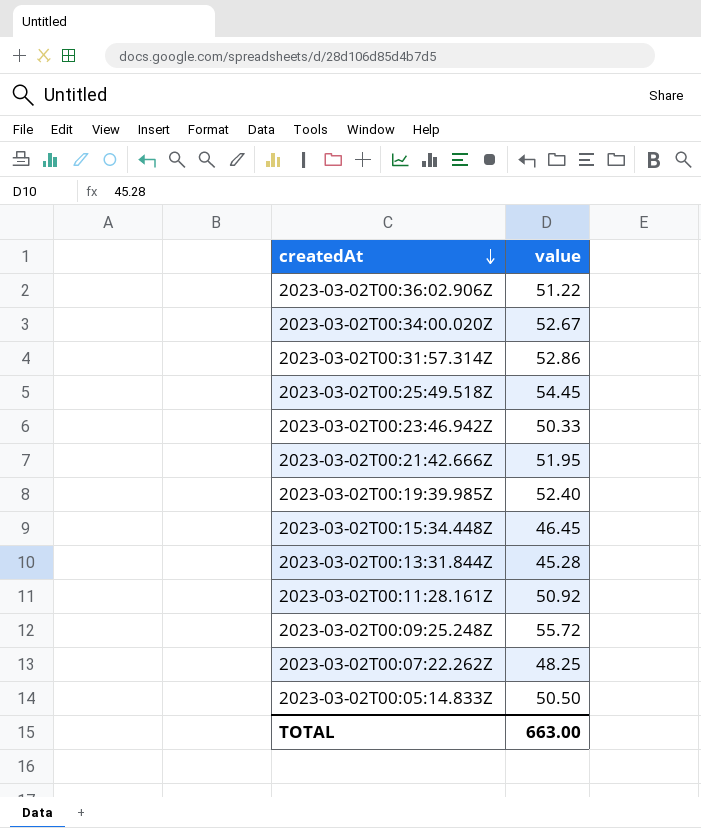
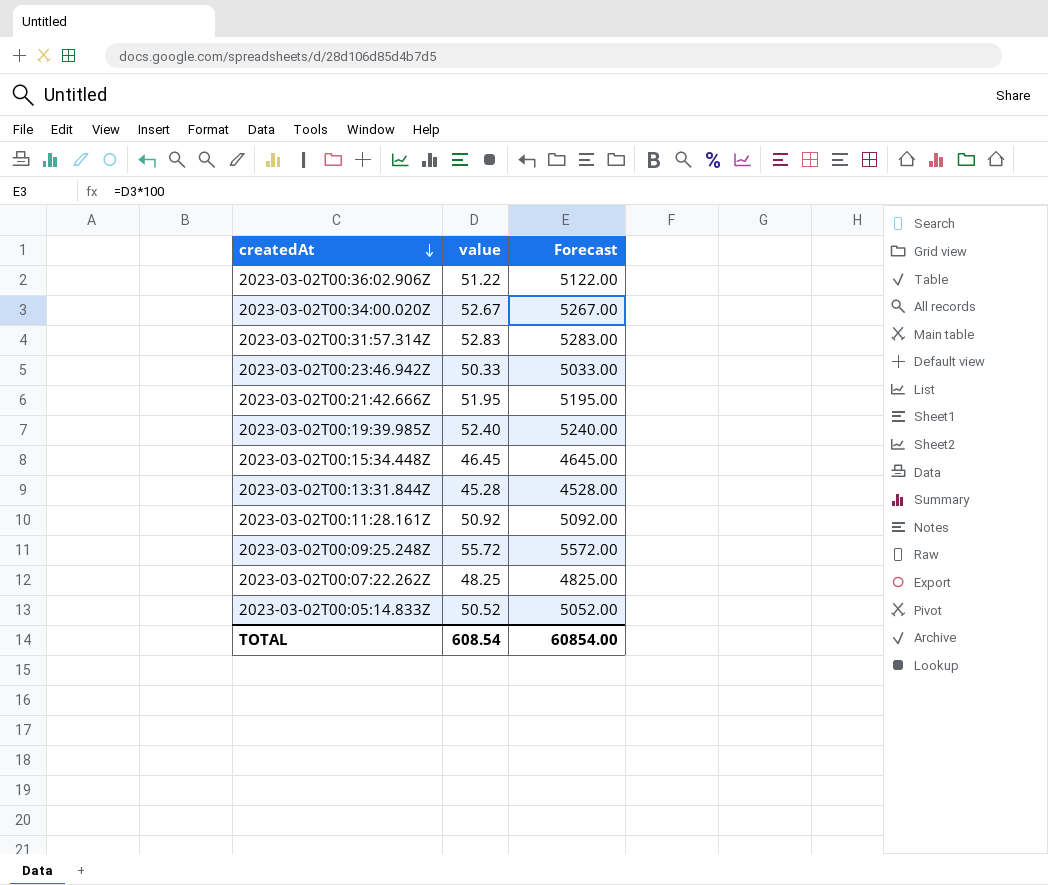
column Forecast | formula: none -> [value] * 100
row 2023-03-02T00:25:49.518Z: 54.45 -> none
2023-03-02T00:31:57.314Z | value: 52.86 -> 52.83
2023-03-02T00:05:14.833Z | value: 50.50 -> 50.52
TOTAL | value: 663.00 -> 608.54

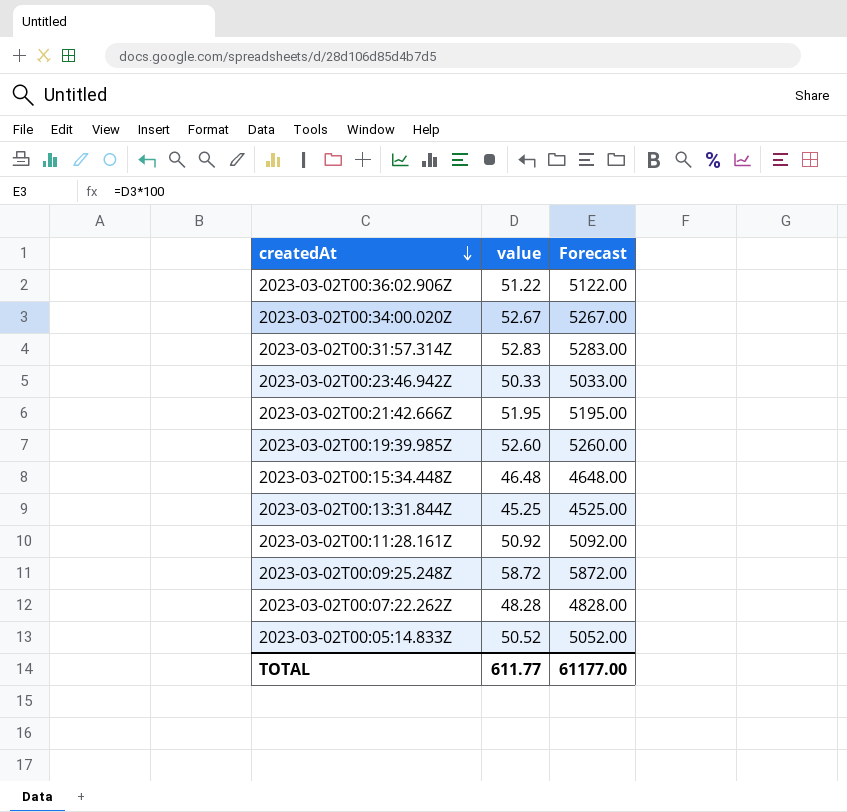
2023-03-02T00:19:39.985Z | value: 52.40 -> 52.60
2023-03-02T00:19:39.985Z | Forecast: 5240.00 -> 5260.00
2023-03-02T00:15:34.448Z | value: 46.45 -> 46.48
2023-03-02T00:15:34.448Z | Forecast: 4645.00 -> 4648.00
2023-03-02T00:13:31.844Z | value: 45.28 -> 45.25
2023-03-02T00:13:31.844Z | Forecast: 4528.00 -> 4525.00
2023-03-02T00:09:25.248Z | value: 55.72 -> 58.72
2023-03-02T00:09:25.248Z | Forecast: 5572.00 -> 5872.00
2023-03-02T00:07:22.262Z | value: 48.25 -> 48.28
2023-03-02T00:07:22.262Z | Forecast: 4825.00 -> 4828.00
TOTAL | value: 608.54 -> 611.77
TOTAL | Forecast: 60854.00 -> 61177.00

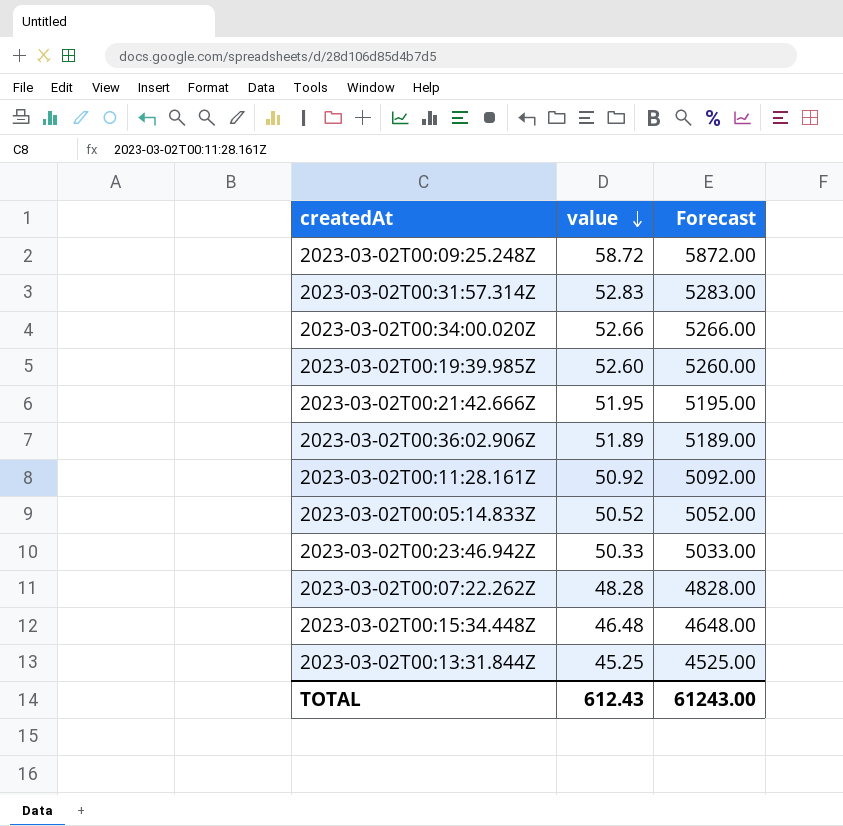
row order: createdAt descending -> value descending
2023-03-02T00:34:00.020Z | value: 52.67 -> 52.66
2023-03-02T00:34:00.020Z | Forecast: 5267.00 -> 5266.00
2023-03-02T00:36:02.906Z | value: 51.22 -> 51.89
2023-03-02T00:36:02.906Z | Forecast: 5122.00 -> 5189.00
TOTAL | value: 611.77 -> 612.43
TOTAL | Forecast: 61177.00 -> 61243.00

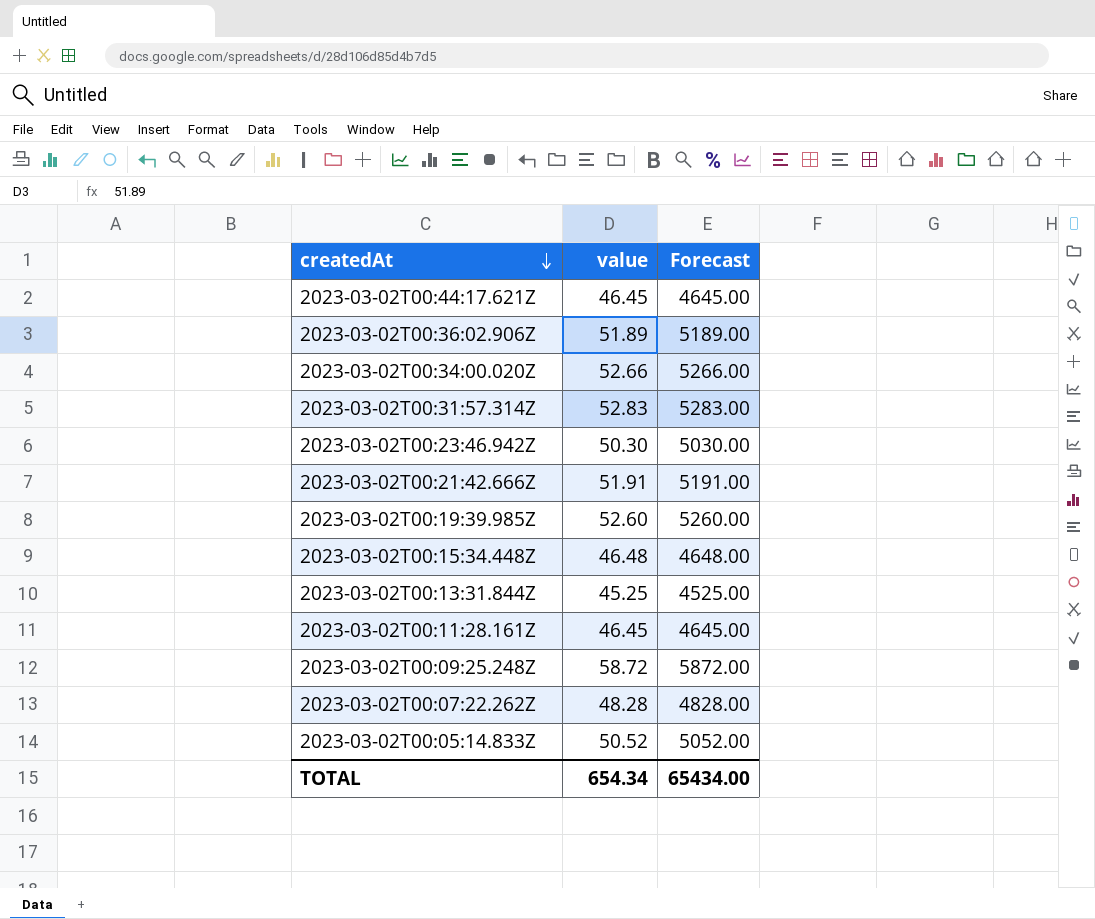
row order: value descending -> createdAt descending
row 2023-03-02T00:44:17.621Z: none -> 46.45 | 4645.00
2023-03-02T00:23:46.942Z | value: 50.33 -> 50.30
2023-03-02T00:23:46.942Z | Forecast: 5033.00 -> 5030.00
2023-03-02T00:21:42.666Z | value: 51.95 -> 51.91
2023-03-02T00:21:42.666Z | Forecast: 5195.00 -> 5191.00
2023-03-02T00:11:28.161Z | value: 50.92 -> 46.45
2023-03-02T00:11:28.161Z | Forecast: 5092.00 -> 4645.00
TOTAL | value: 612.43 -> 654.34
TOTAL | Forecast: 61243.00 -> 65434.00

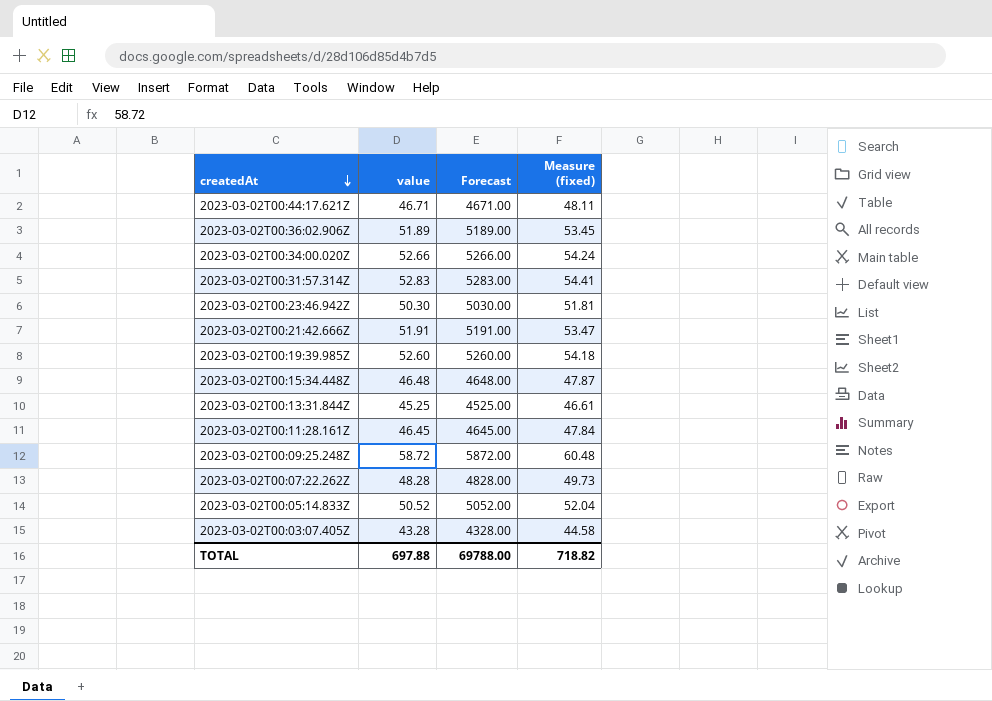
column Measure (fixed) | formula: none -> [value] * 1.03
2023-03-02T00:44:17.621Z | value: 46.45 -> 46.71
2023-03-02T00:44:17.621Z | Forecast: 4645.00 -> 4671.00
row 2023-03-02T00:03:07.405Z: none -> 43.28 | 4328.00 | 44.58
TOTAL | value: 654.34 -> 697.88
TOTAL | Forecast: 65434.00 -> 69788.00

